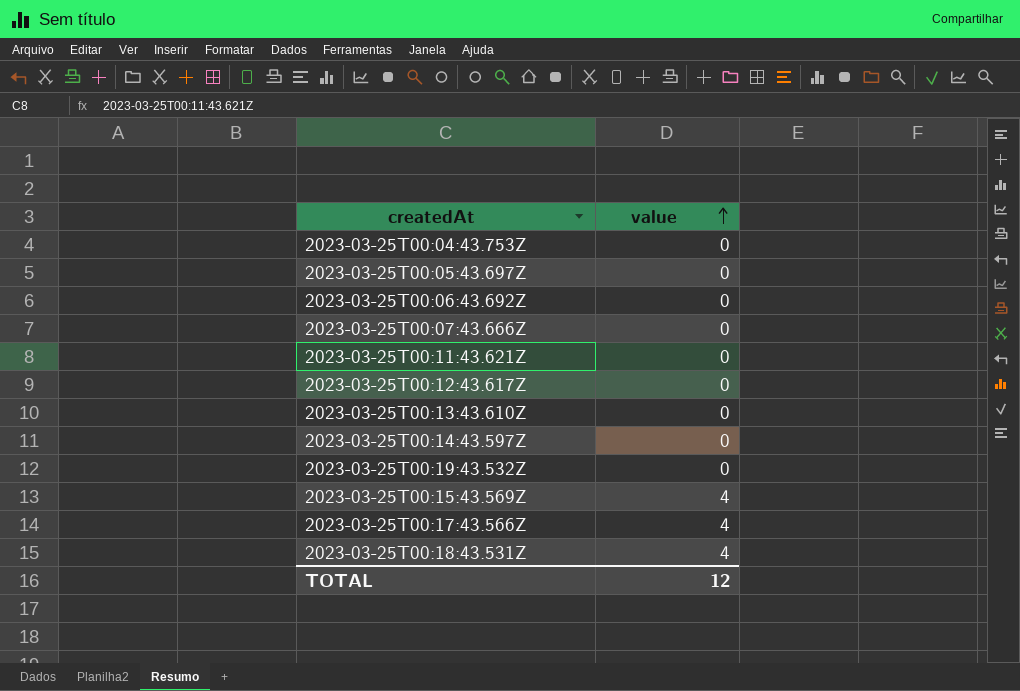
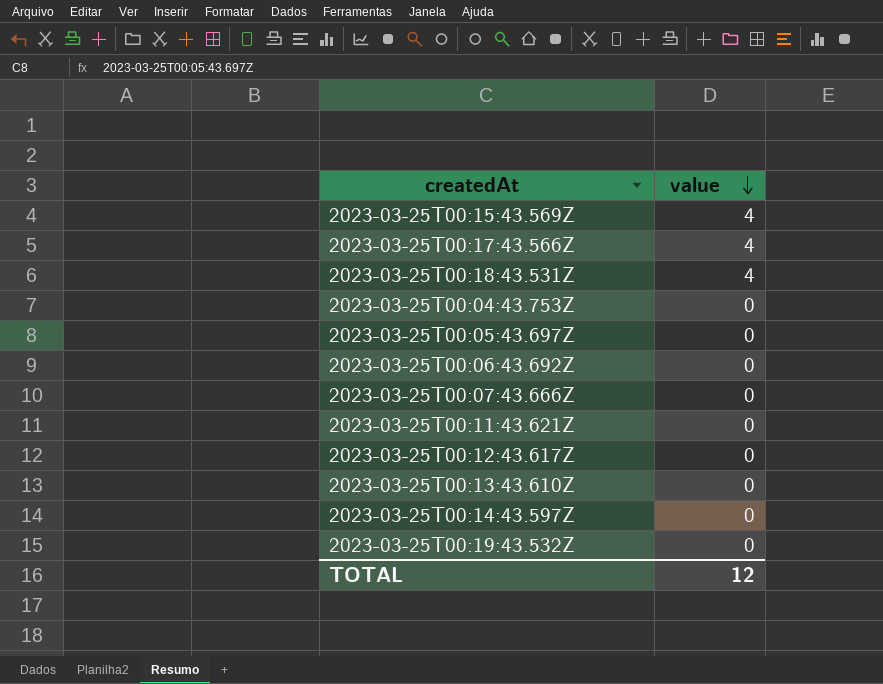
row order: value ascending -> value descending

